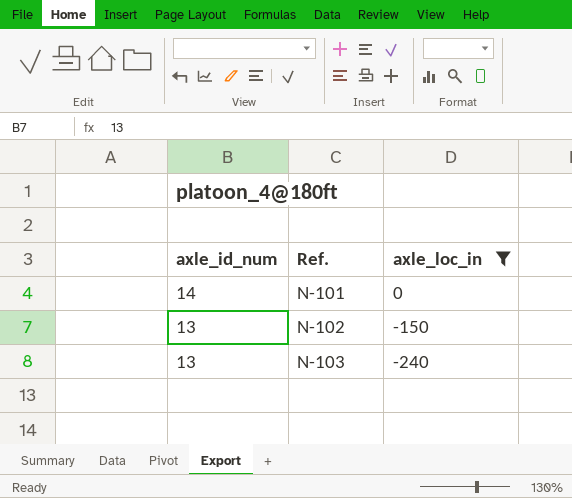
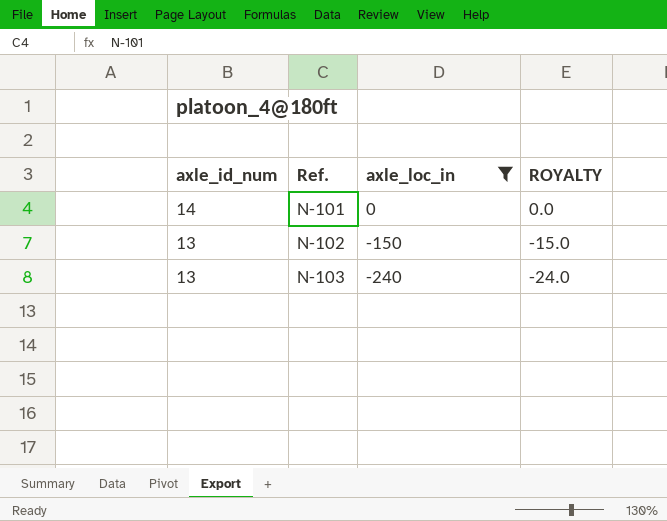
column ROYALTY | formula: none -> [axle_loc_in] * 0.1

